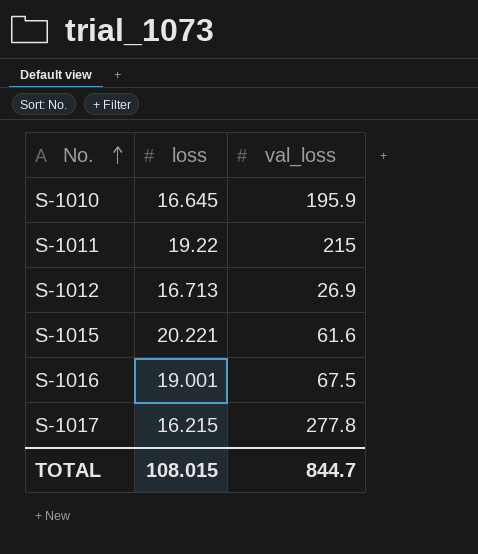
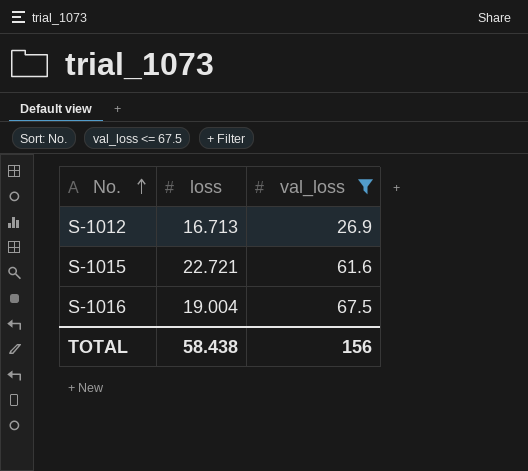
filter: none -> val_loss <= 67.5
S-1015 | loss: 20.221 -> 22.721
S-1016 | loss: 19.001 -> 19.004
TOTAL | loss: 108.015 -> 58.438
TOTAL | val_loss: 844.7 -> 156

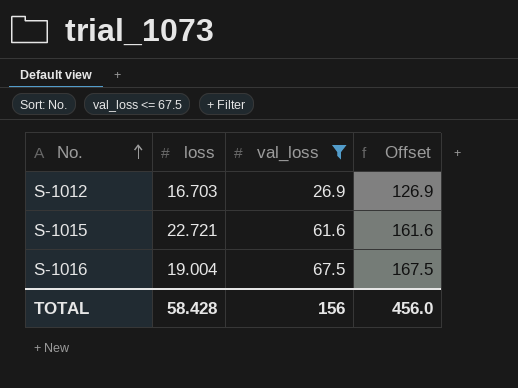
column Offset | formula: none -> [val_loss] + 100
S-1012 | loss: 16.713 -> 16.703
TOTAL | loss: 58.438 -> 58.428

